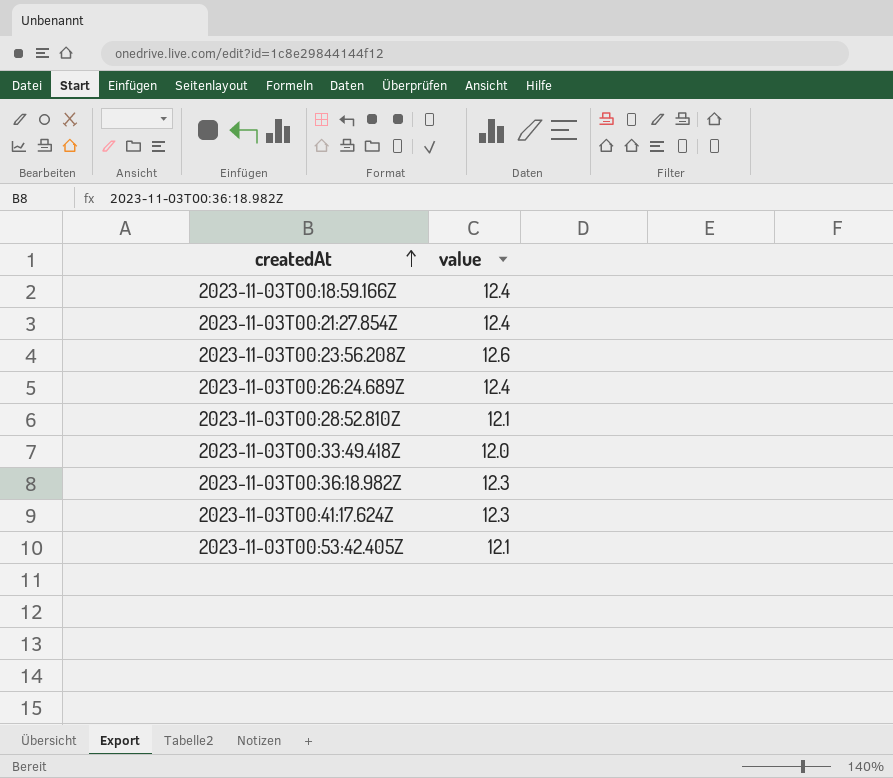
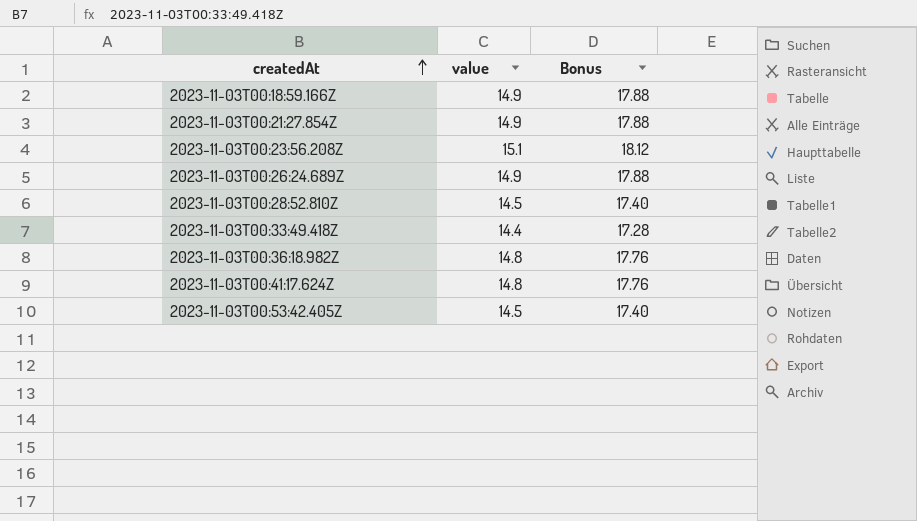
column Bonus | formula: none -> [value] * 1.2
2023-11-03T00:18:59.166Z | value: 12.4 -> 14.9
2023-11-03T00:21:27.854Z | value: 12.4 -> 14.9
2023-11-03T00:23:56.208Z | value: 12.6 -> 15.1
2023-11-03T00:26:24.689Z | value: 12.4 -> 14.9
2023-11-03T00:28:52.810Z | value: 12.1 -> 14.5
2023-11-03T00:33:49.418Z | value: 12.0 -> 14.4
2023-11-03T00:36:18.982Z | value: 12.3 -> 14.8
2023-11-03T00:41:17.624Z | value: 12.3 -> 14.8
2023-11-03T00:53:42.405Z | value: 12.1 -> 14.5

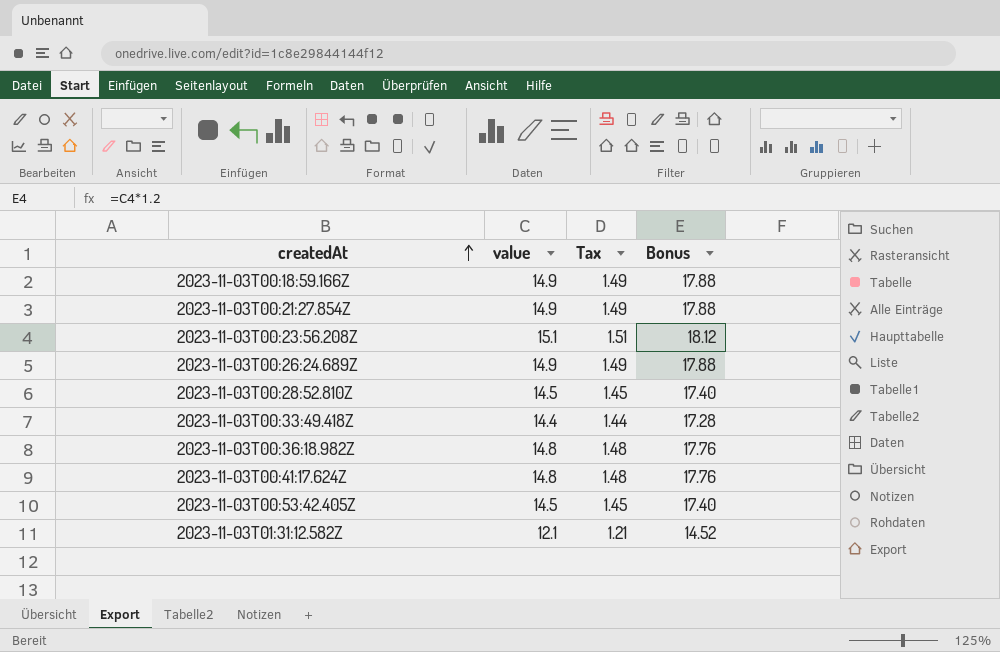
column Tax | formula: none -> [value] * 0.1
row 2023-11-03T01:31:12.582Z: none -> 12.1 | 1.21 | 14.52

